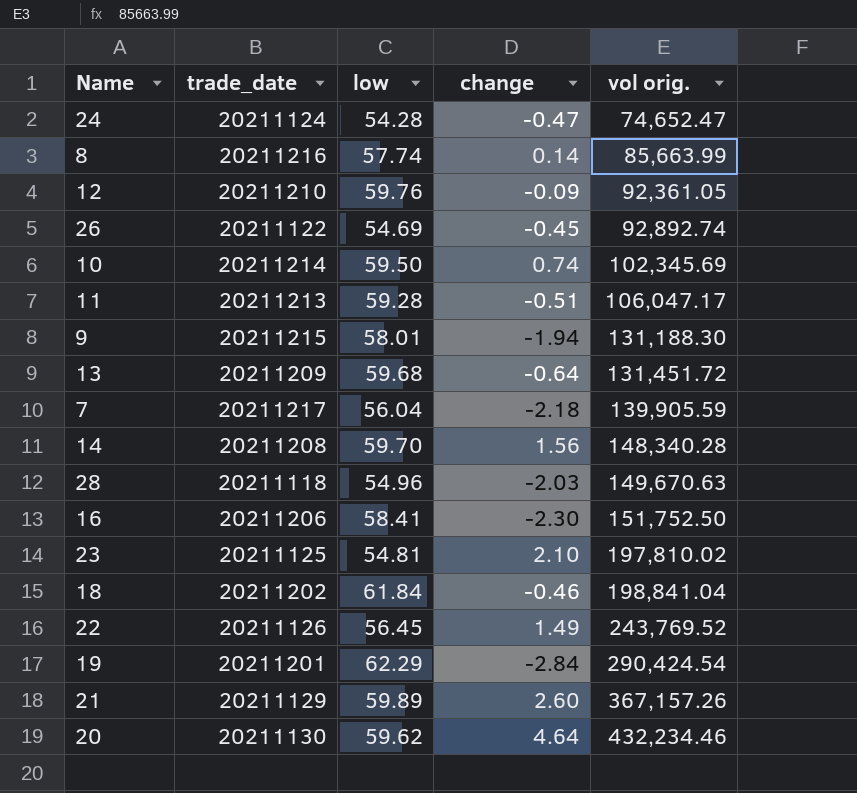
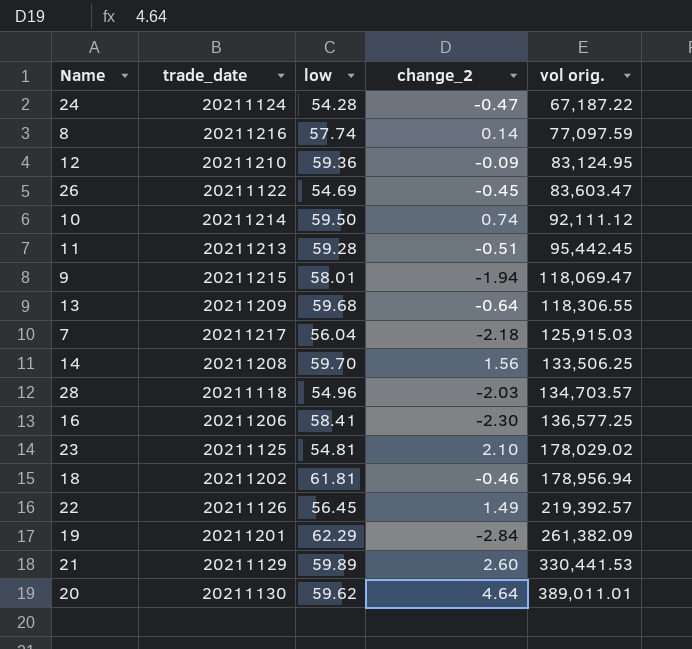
column name: change -> change_2
24 | vol orig.: 74,652.47 -> 67,187.22
8 | vol orig.: 85,663.99 -> 77,097.59
12 | low: 59.76 -> 59.36
12 | vol orig.: 92,361.05 -> 83,124.95
26 | vol orig.: 92,892.74 -> 83,603.47
10 | vol orig.: 102,345.69 -> 92,111.12
11 | vol orig.: 106,047.17 -> 95,442.45
9 | vol orig.: 131,188.30 -> 118,069.47
13 | vol orig.: 131,451.72 -> 118,306.55
7 | vol orig.: 139,905.59 -> 125,915.03
14 | vol orig.: 148,340.28 -> 133,506.25
28 | vol orig.: 149,670.63 -> 134,703.57
16 | vol orig.: 151,752.50 -> 136,577.25
23 | vol orig.: 197,810.02 -> 178,029.02
18 | low: 61.84 -> 61.81
18 | vol orig.: 198,841.04 -> 178,956.94
22 | vol orig.: 243,769.52 -> 219,392.57
19 | vol orig.: 290,424.54 -> 261,382.09
21 | vol orig.: 367,157.26 -> 330,441.53
20 | vol orig.: 432,234.46 -> 389,011.01

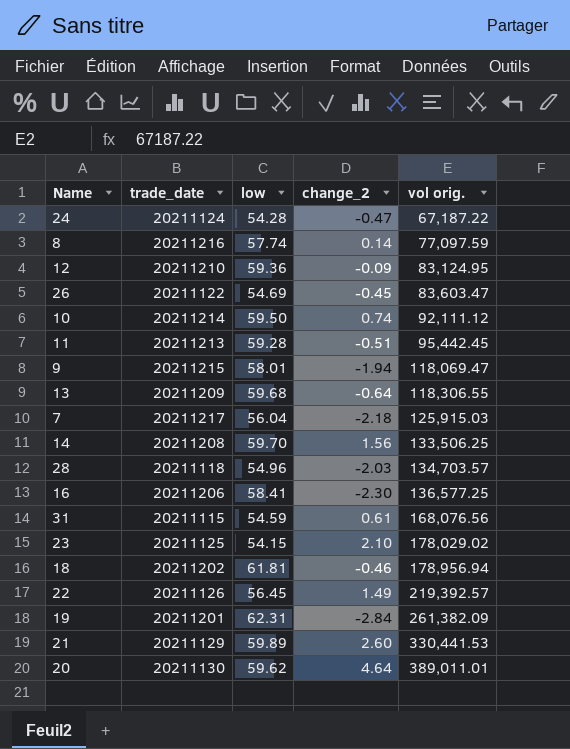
row 31: none -> 20211115 | 54.59 | 0.61 | 168,076.56
23 | low: 54.81 -> 54.15
19 | low: 62.29 -> 62.31

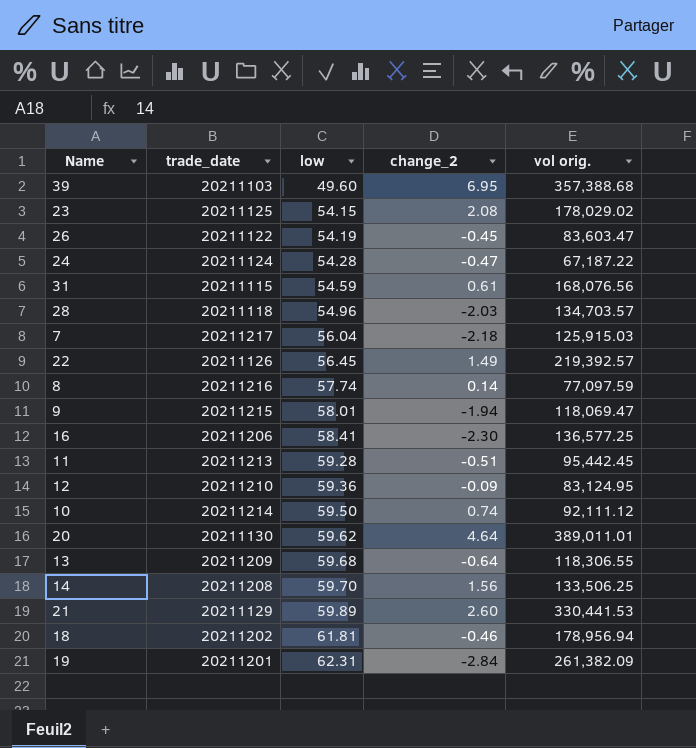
row order: vol orig. ascending -> low ascending
row 39: none -> 20211103 | 49.60 | 6.95 | 357,388.68
23 | change_2: 2.10 -> 2.08
26 | low: 54.69 -> 54.19

